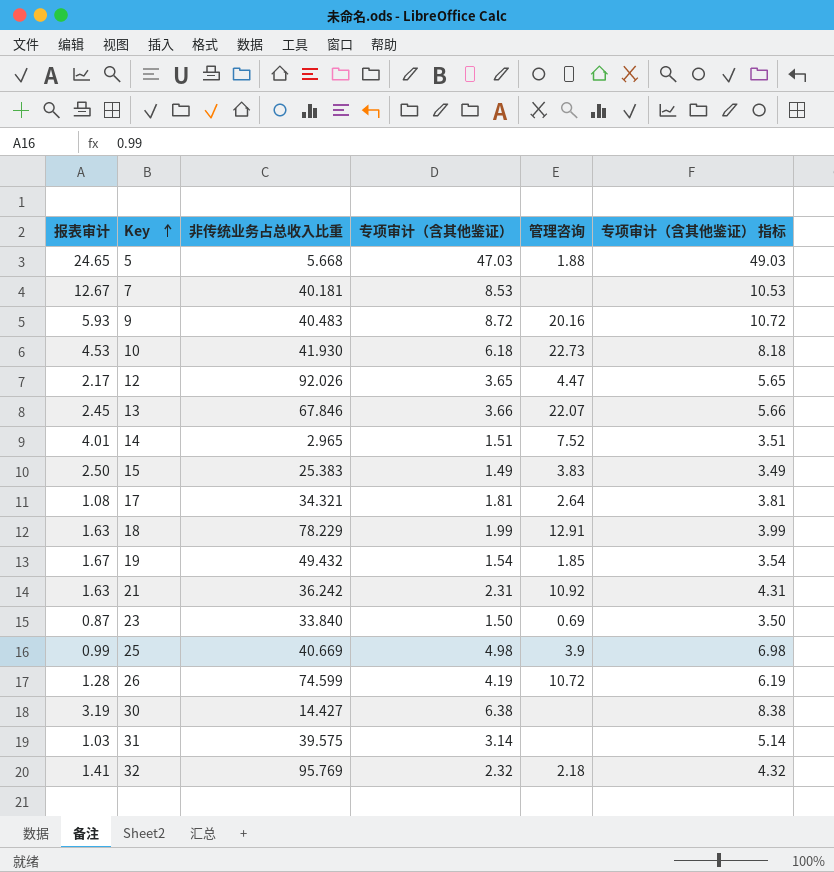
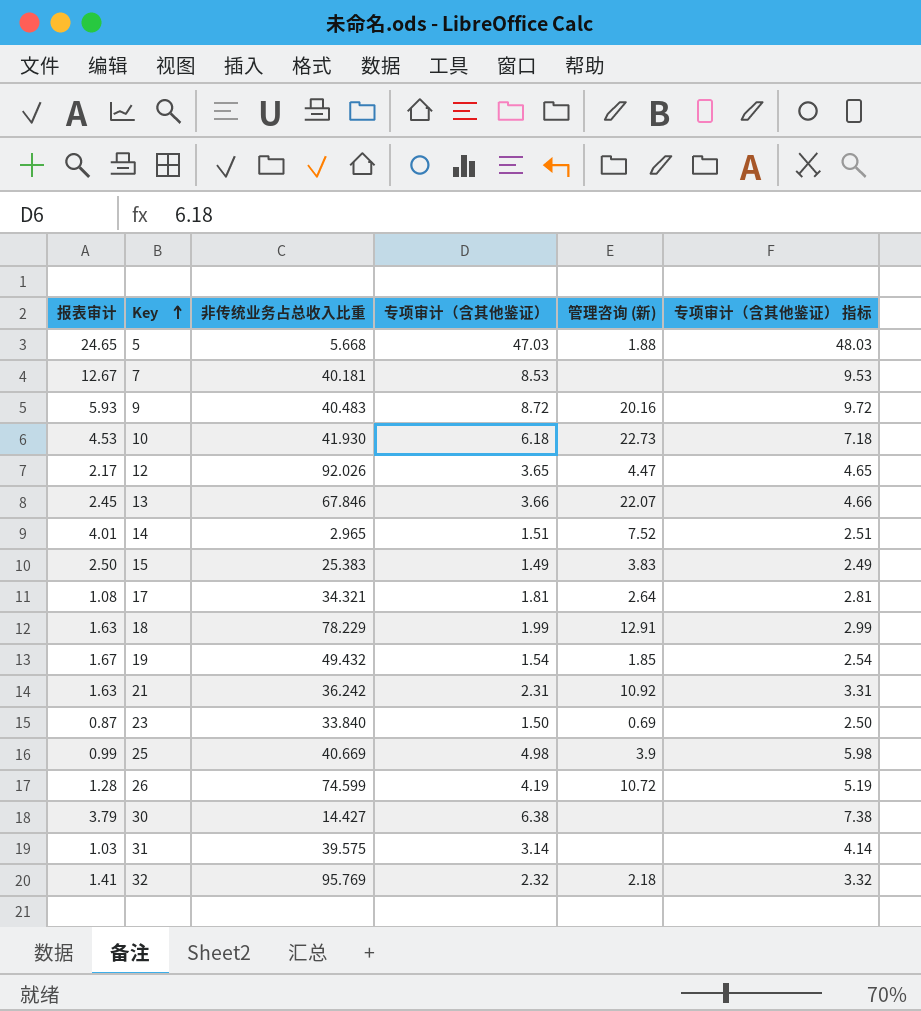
column name: 管理咨询 -> 管理咨询 (新)
column 专项审计（含其他鉴证） 指标 | formula: [专项审计（含其他鉴证）] + 2 -> [专项审计（含其他鉴证）] + 1
30 | 报表审计: 3.19 -> 3.79

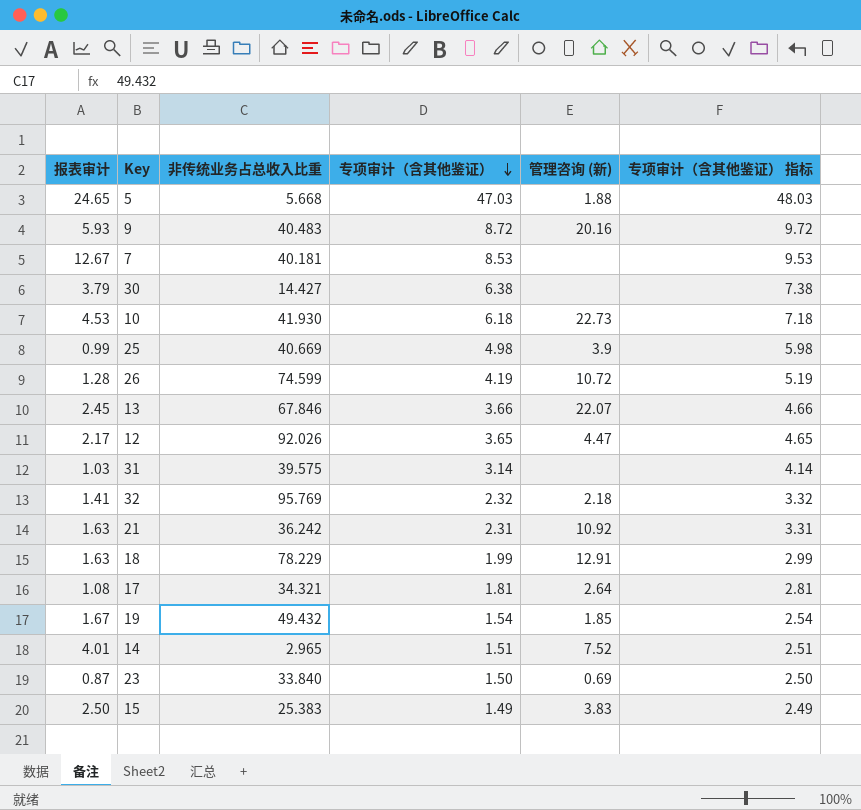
row order: Key ascending -> 专项审计（含其他鉴证） descending

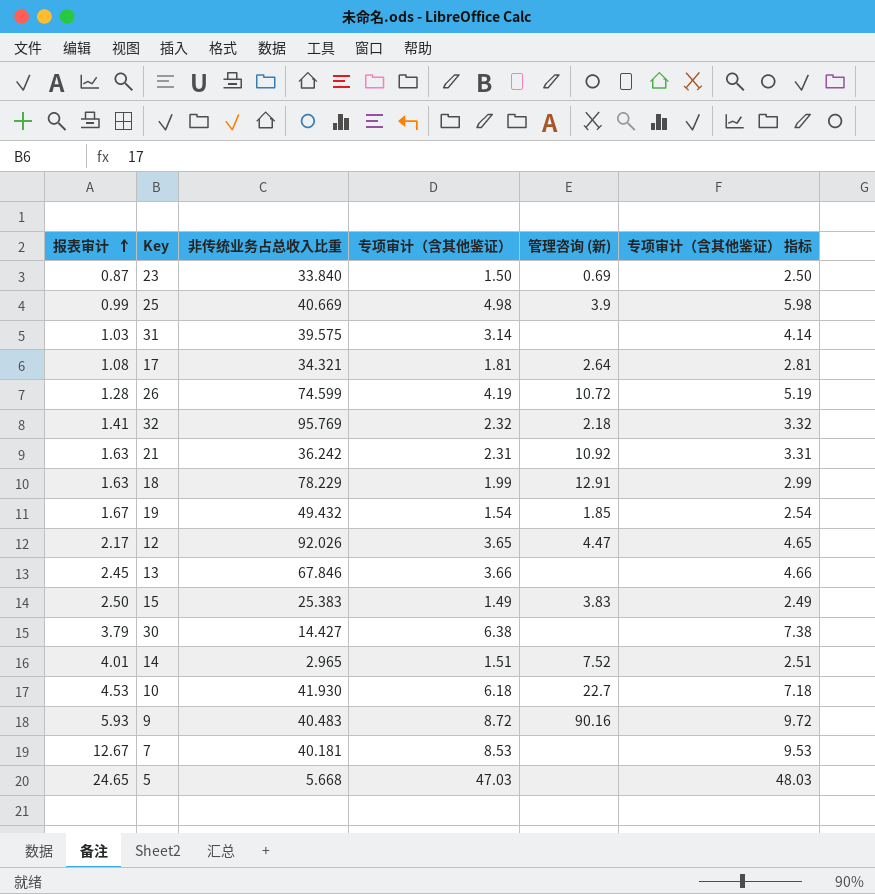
row order: 专项审计（含其他鉴证） descending -> 报表审计 ascending
13 | 管理咨询 (新): 22.07 -> none
10 | 管理咨询 (新): 22.73 -> 22.7
9 | 管理咨询 (新): 20.16 -> 90.16
5 | 管理咨询 (新): 1.88 -> none

